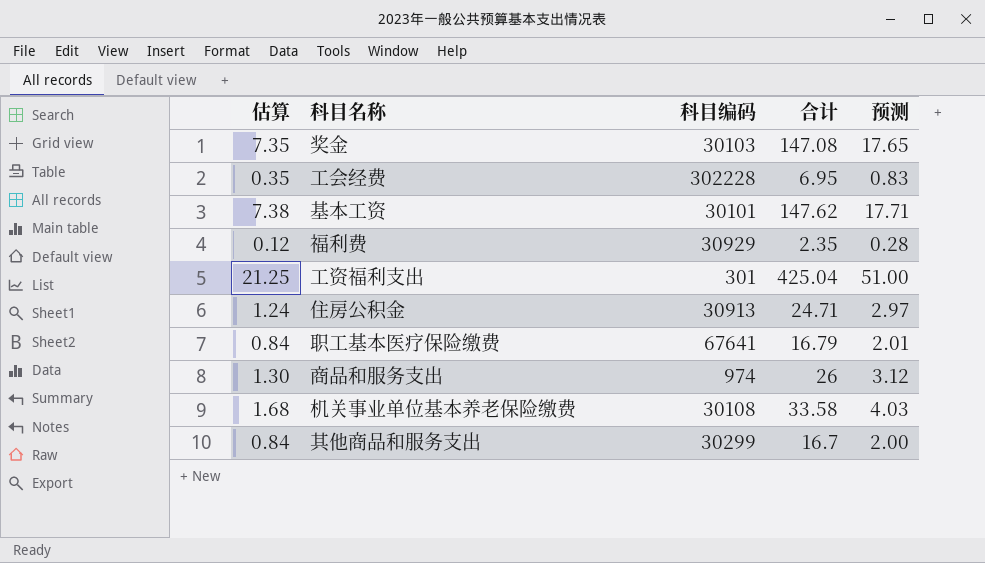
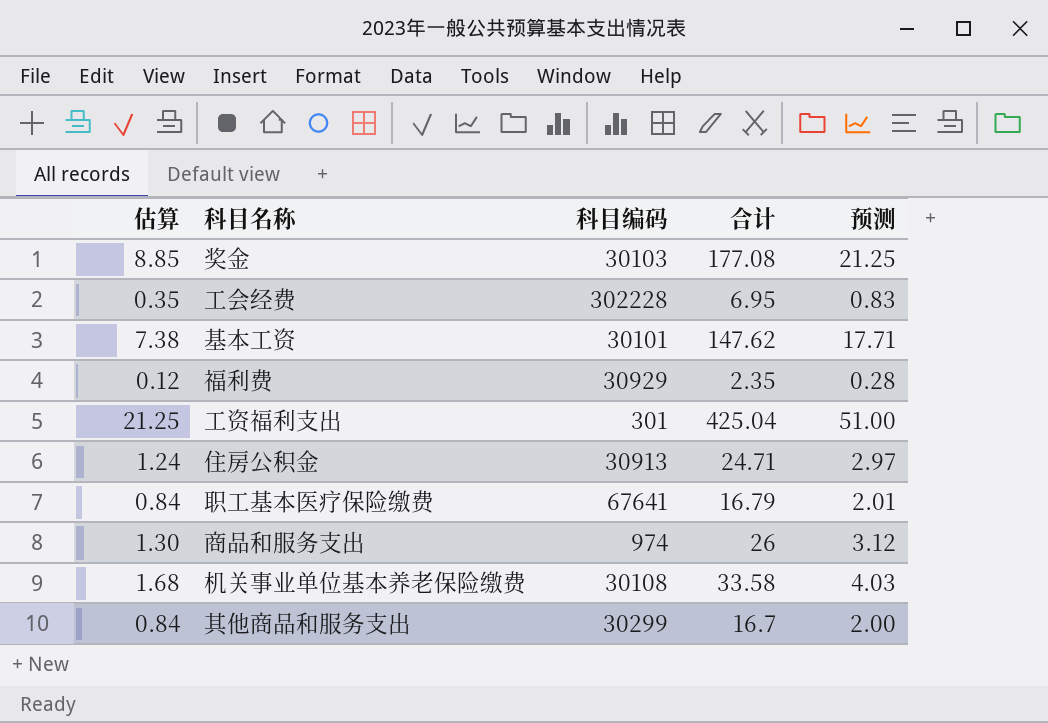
奖金 | 估算: 7.35 -> 8.85
奖金 | 合计: 147.08 -> 177.08
奖金 | 预测: 17.65 -> 21.25

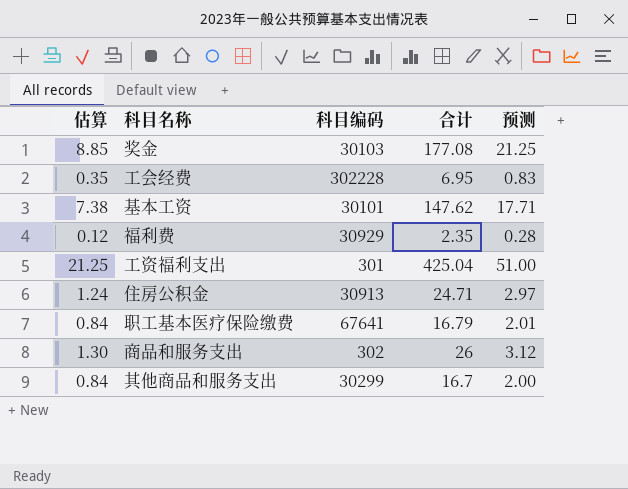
row 机关事业单位基本养老保险缴费: 1.68 | 30108 | 33.58 | 4.03 -> none
商品和服务支出 | 科目编码: 974 -> 302

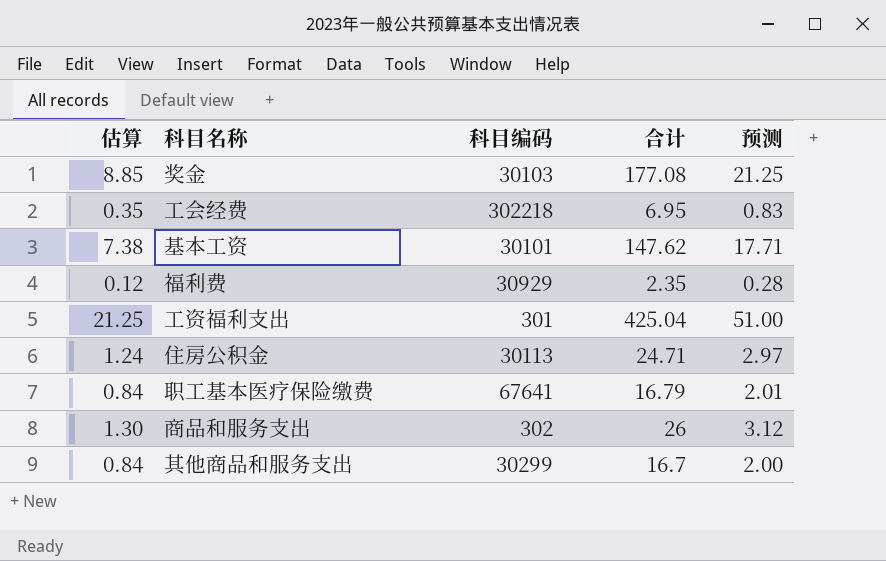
工会经费 | 科目编码: 302228 -> 302218
住房公积金 | 科目编码: 30913 -> 30113

